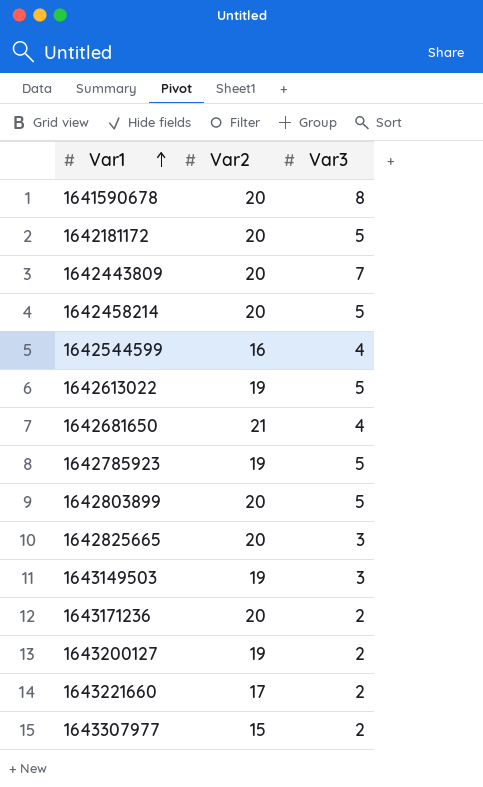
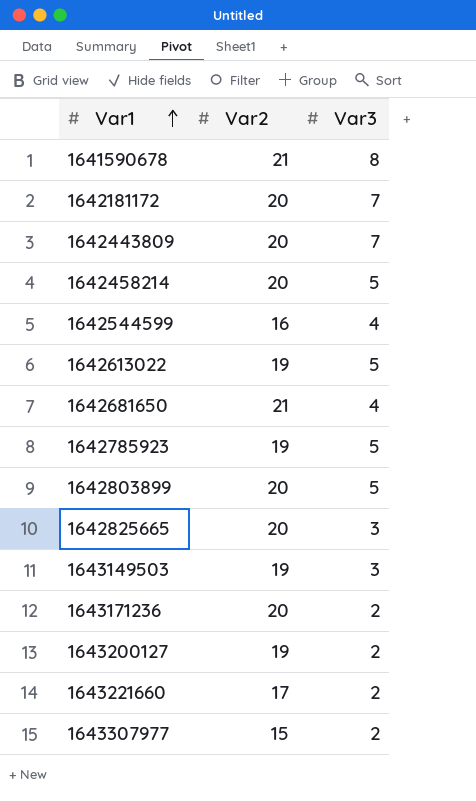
1641590678 | Var2: 20 -> 21
1642181172 | Var3: 5 -> 7

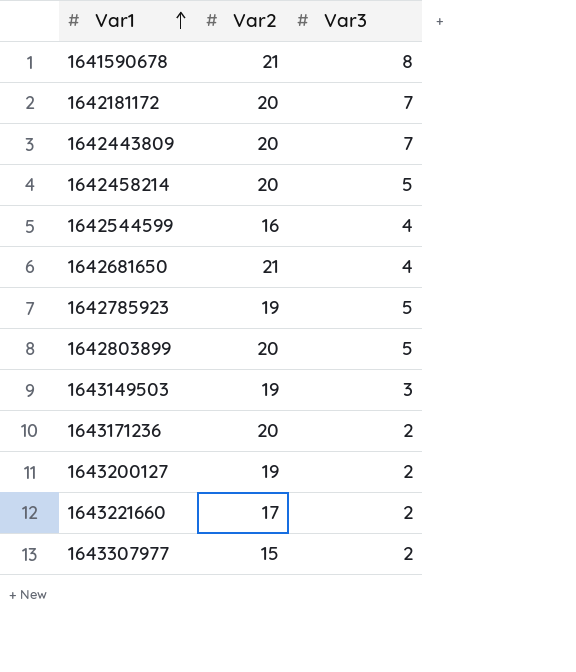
row 1642613022: 19 | 5 -> none
row 1642825665: 20 | 3 -> none

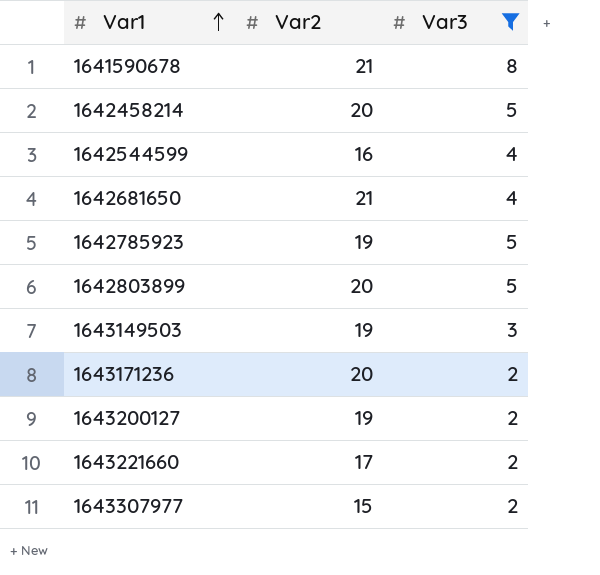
filter: none -> Var3 != 7

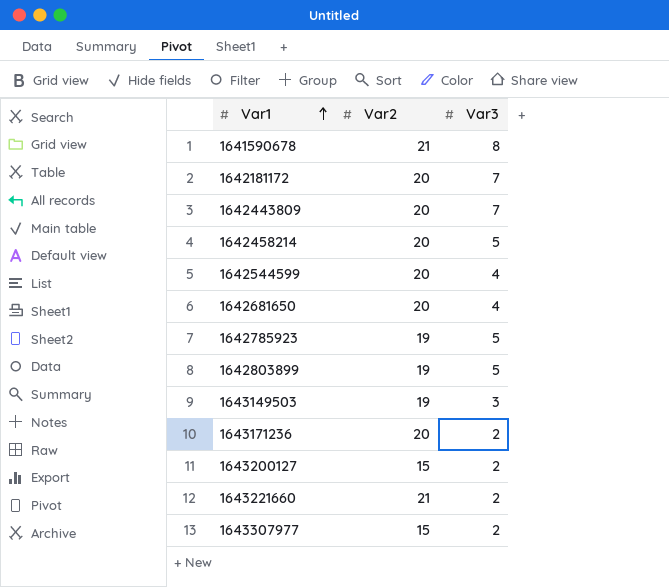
filter: Var3 != 7 -> none
1642544599 | Var2: 16 -> 20
1642681650 | Var2: 21 -> 20
1642803899 | Var2: 20 -> 19
1643200127 | Var2: 19 -> 15
1643221660 | Var2: 17 -> 21

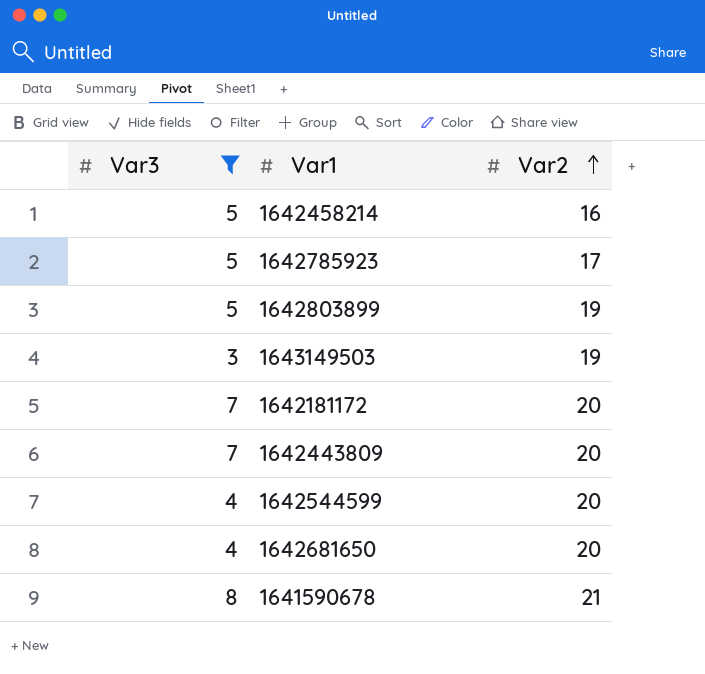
filter: none -> Var3 != 2
row order: Var1 ascending -> Var2 ascending
column Var3 | position: 3 -> 1
1642458214 | Var2: 20 -> 16
1642785923 | Var2: 19 -> 17

